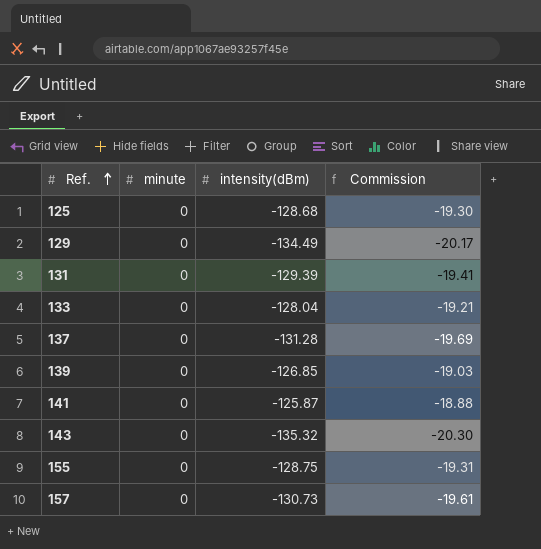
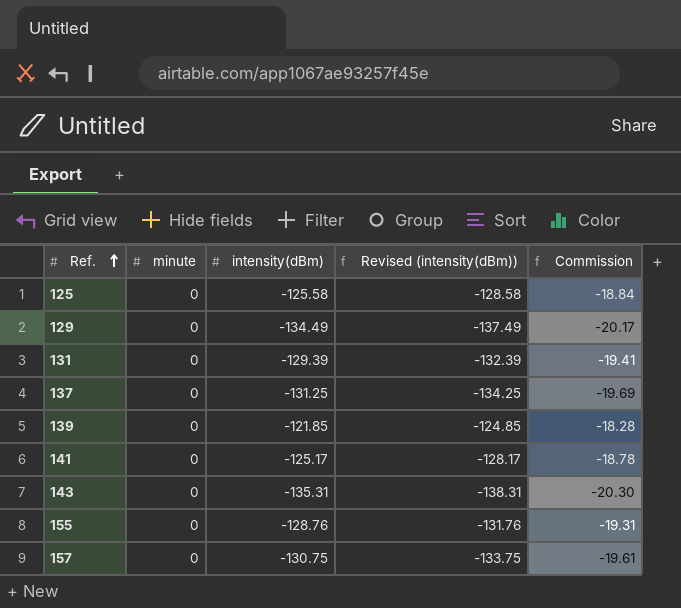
column Revised (intensity(dBm)) | formula: none -> [intensity(dBm)] - 3
row 133: 0 | -128.04 | -19.21 -> none
125 | intensity(dBm): -128.68 -> -125.58
125 | Commission: -19.30 -> -18.84
137 | intensity(dBm): -131.28 -> -131.25
139 | intensity(dBm): -126.85 -> -121.85
139 | Commission: -19.03 -> -18.28
141 | intensity(dBm): -125.87 -> -125.17
141 | Commission: -18.88 -> -18.78
143 | intensity(dBm): -135.32 -> -135.31
155 | intensity(dBm): -128.75 -> -128.76
157 | intensity(dBm): -130.73 -> -130.75

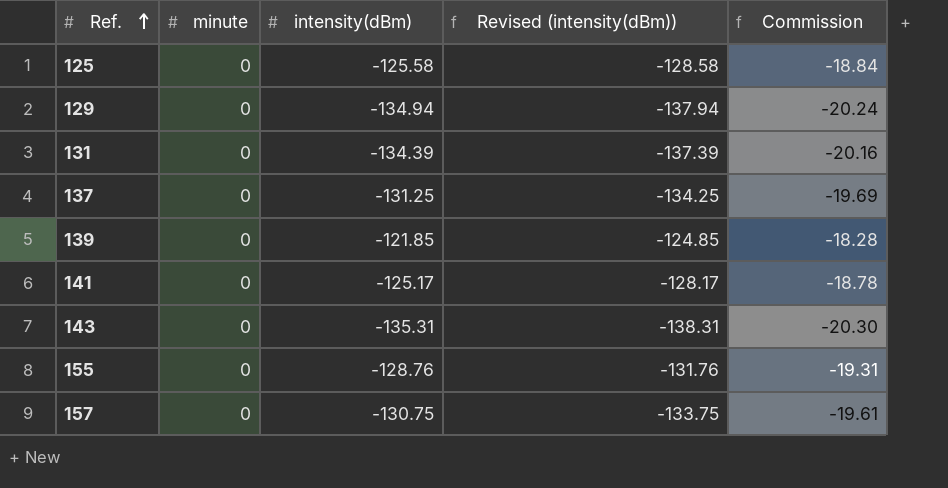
129 | intensity(dBm): -134.49 -> -134.94
129 | Revised (intensity(dBm)): -137.49 -> -137.94
129 | Commission: -20.17 -> -20.24
131 | intensity(dBm): -129.39 -> -134.39
131 | Revised (intensity(dBm)): -132.39 -> -137.39
131 | Commission: -19.41 -> -20.16

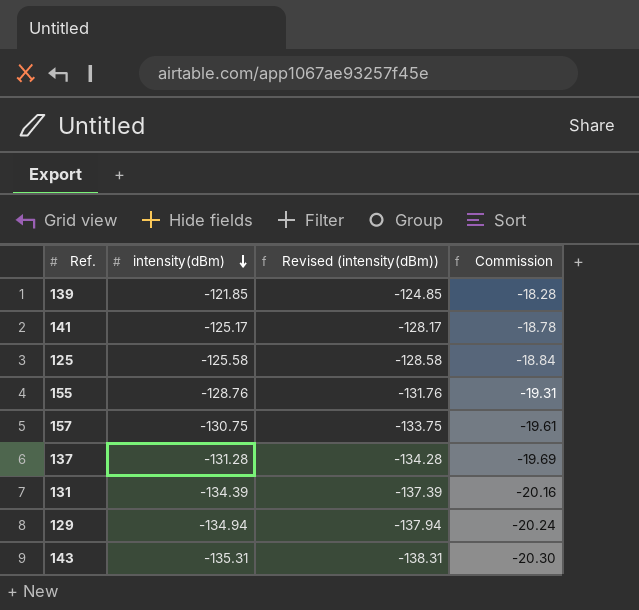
row order: Ref. ascending -> intensity(dBm) descending
column minute | position: 2 -> none
137 | intensity(dBm): -131.25 -> -131.28
137 | Revised (intensity(dBm)): -134.25 -> -134.28

